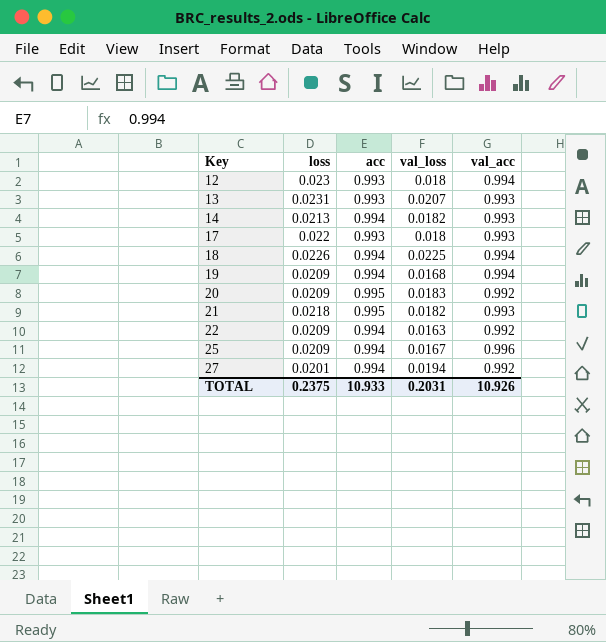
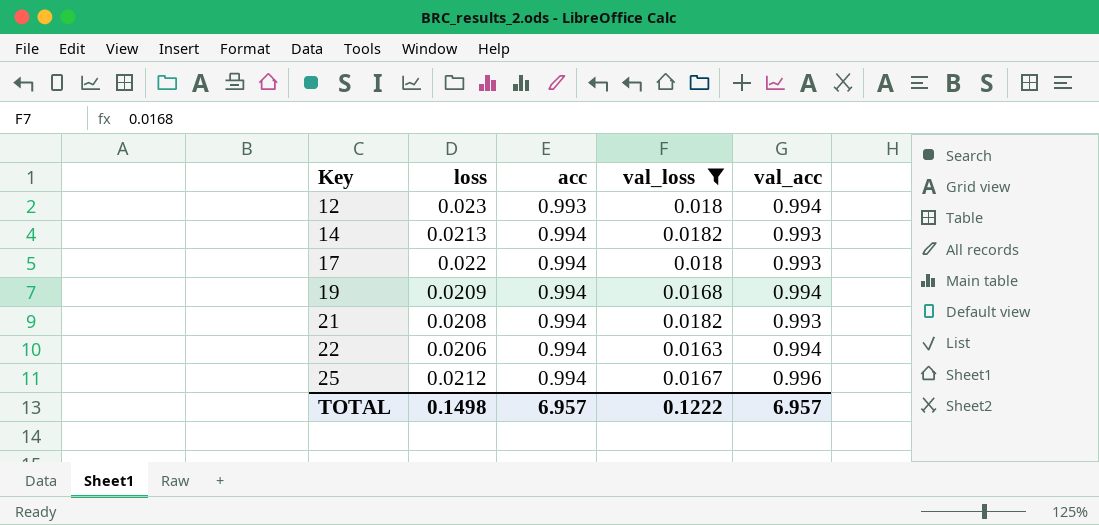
filter: none -> val_loss <= 0.0182
17 | acc: 0.993 -> 0.994
21 | loss: 0.0218 -> 0.0208
21 | acc: 0.995 -> 0.994
22 | loss: 0.0209 -> 0.0206
22 | val_acc: 0.992 -> 0.994
25 | loss: 0.0209 -> 0.0212
TOTAL | loss: 0.2375 -> 0.1498
TOTAL | acc: 10.933 -> 6.957
TOTAL | val_loss: 0.2031 -> 0.1222
TOTAL | val_acc: 10.926 -> 6.957

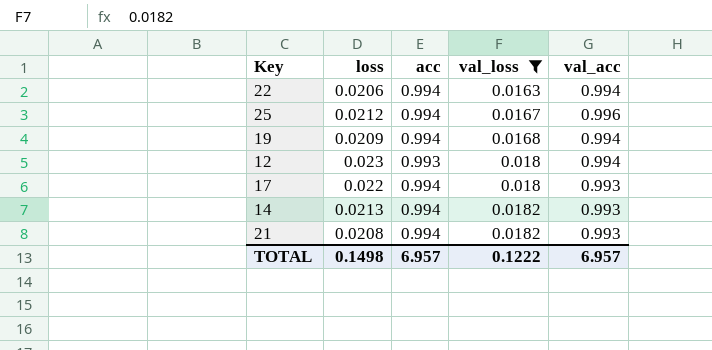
row order: Key ascending -> val_loss ascending

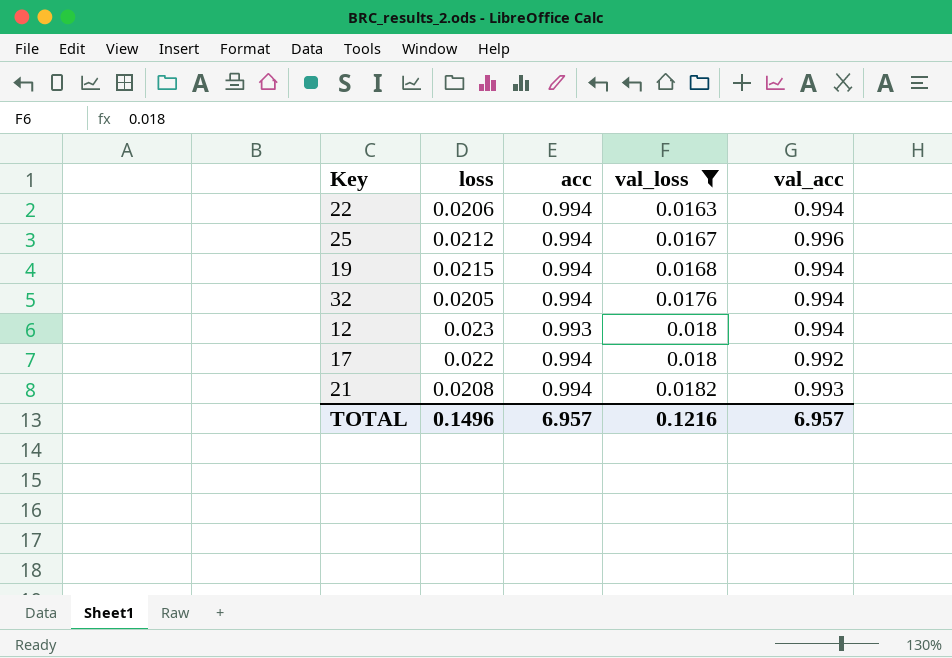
row 14: 0.0213 | 0.994 | 0.0182 | 0.993 -> none
19 | loss: 0.0209 -> 0.0215
row 32: none -> 0.0205 | 0.994 | 0.0176 | 0.994
17 | val_acc: 0.993 -> 0.992
TOTAL | loss: 0.1498 -> 0.1496
TOTAL | val_loss: 0.1222 -> 0.1216

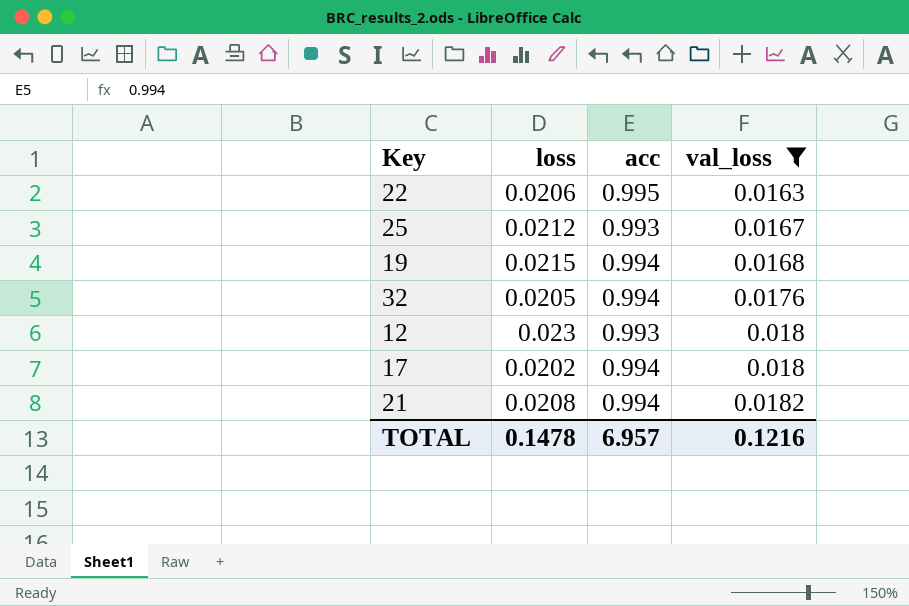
column val_acc | position: 5 -> none
22 | acc: 0.994 -> 0.995
25 | acc: 0.994 -> 0.993
17 | loss: 0.022 -> 0.0202
TOTAL | loss: 0.1496 -> 0.1478

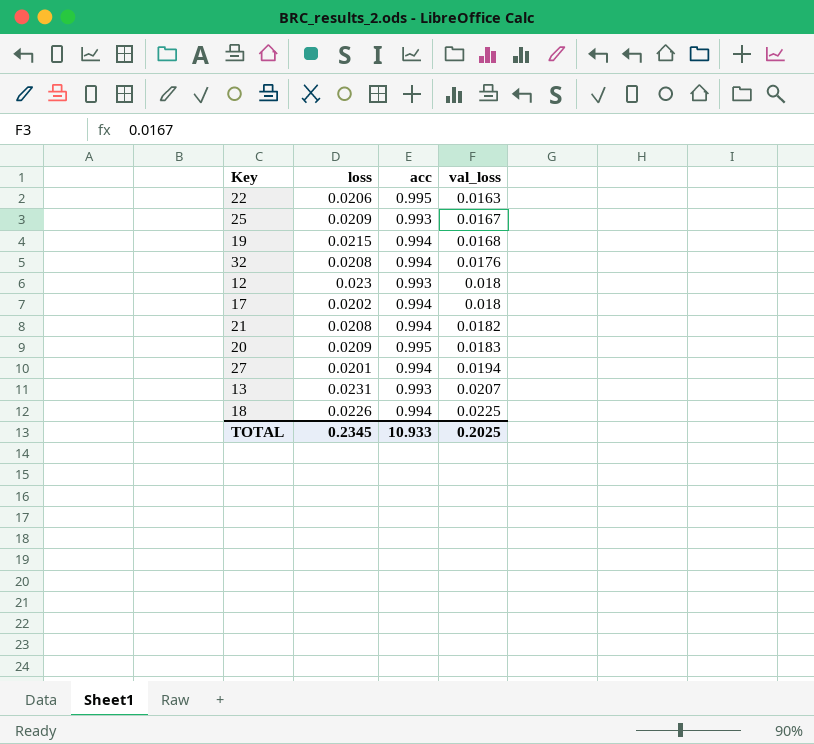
filter: val_loss <= 0.0182 -> none
25 | loss: 0.0212 -> 0.0209
32 | loss: 0.0205 -> 0.0208
TOTAL | loss: 0.1478 -> 0.2345
TOTAL | acc: 6.957 -> 10.933
TOTAL | val_loss: 0.1216 -> 0.2025

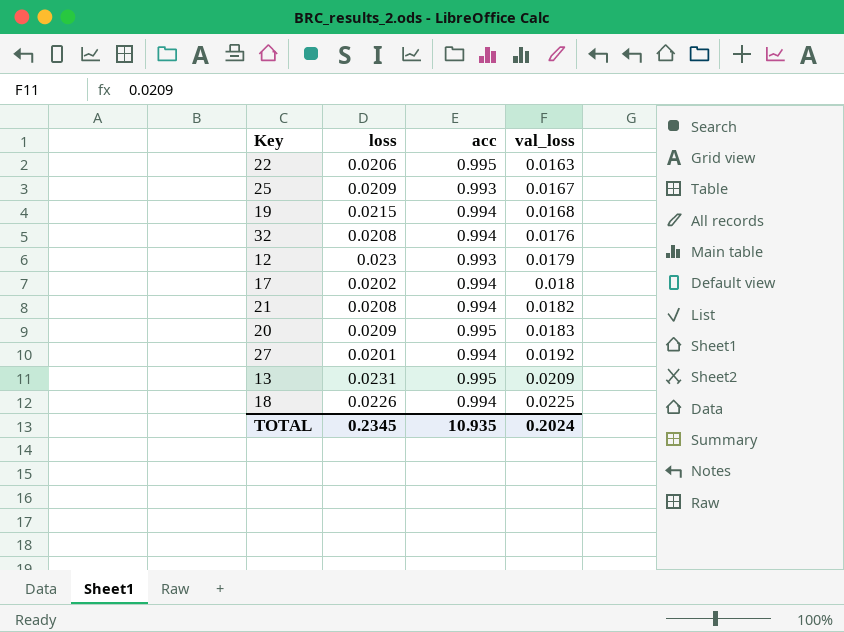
12 | val_loss: 0.018 -> 0.0179
27 | val_loss: 0.0194 -> 0.0192
13 | acc: 0.993 -> 0.995
13 | val_loss: 0.0207 -> 0.0209
TOTAL | acc: 10.933 -> 10.935
TOTAL | val_loss: 0.2025 -> 0.2024

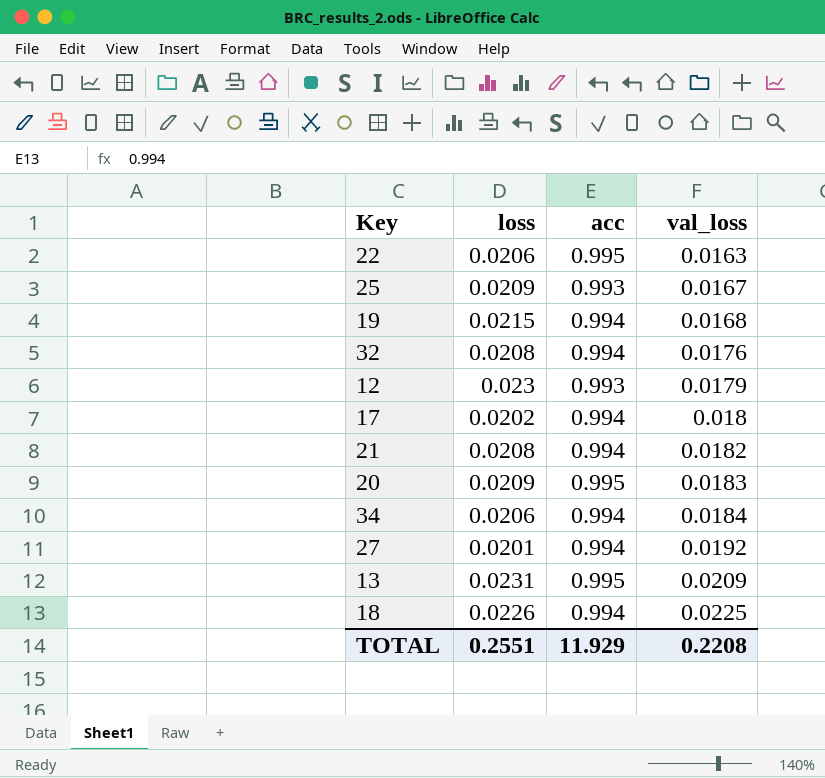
row 34: none -> 0.0206 | 0.994 | 0.0184
TOTAL | loss: 0.2345 -> 0.2551
TOTAL | acc: 10.935 -> 11.929
TOTAL | val_loss: 0.2024 -> 0.2208

